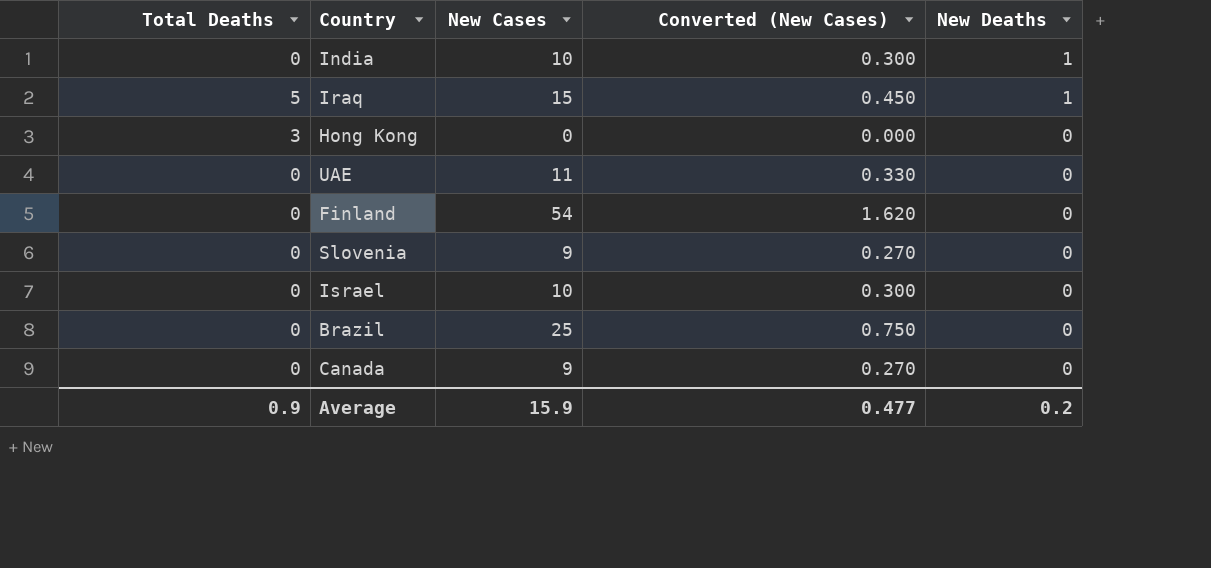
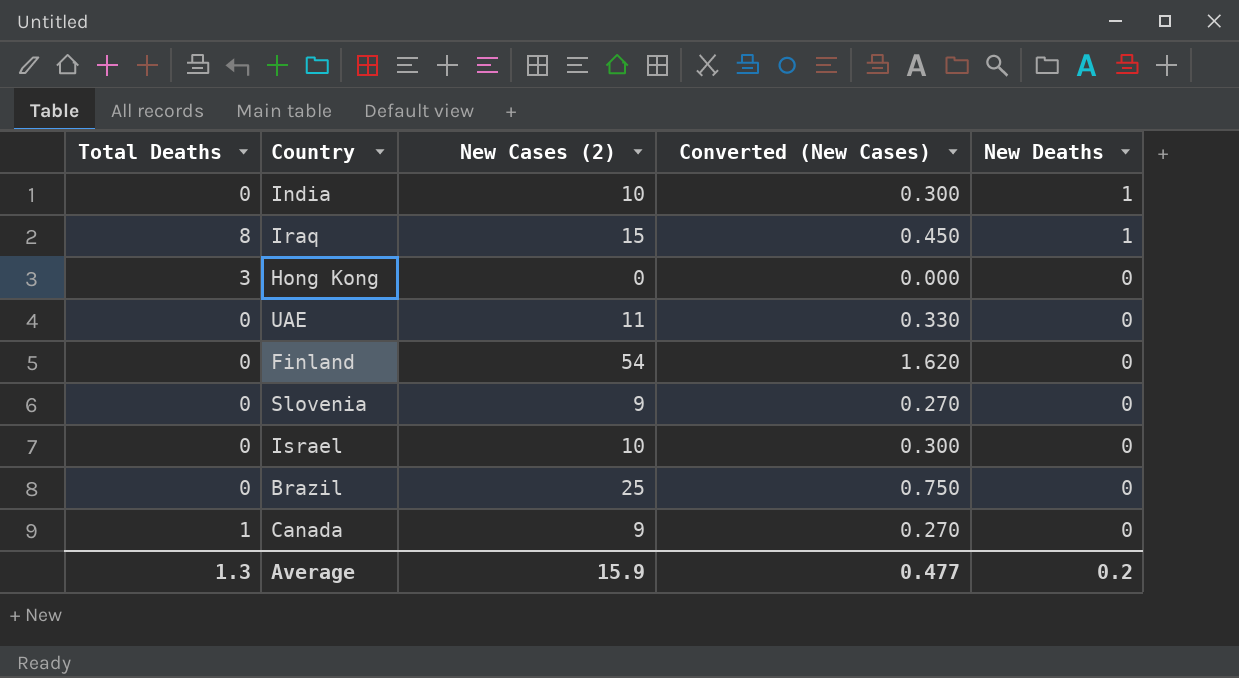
column name: New Cases -> New Cases (2)
Iraq | Total Deaths: 5 -> 8
Canada | Total Deaths: 0 -> 1
Average | Total Deaths: 0.9 -> 1.3

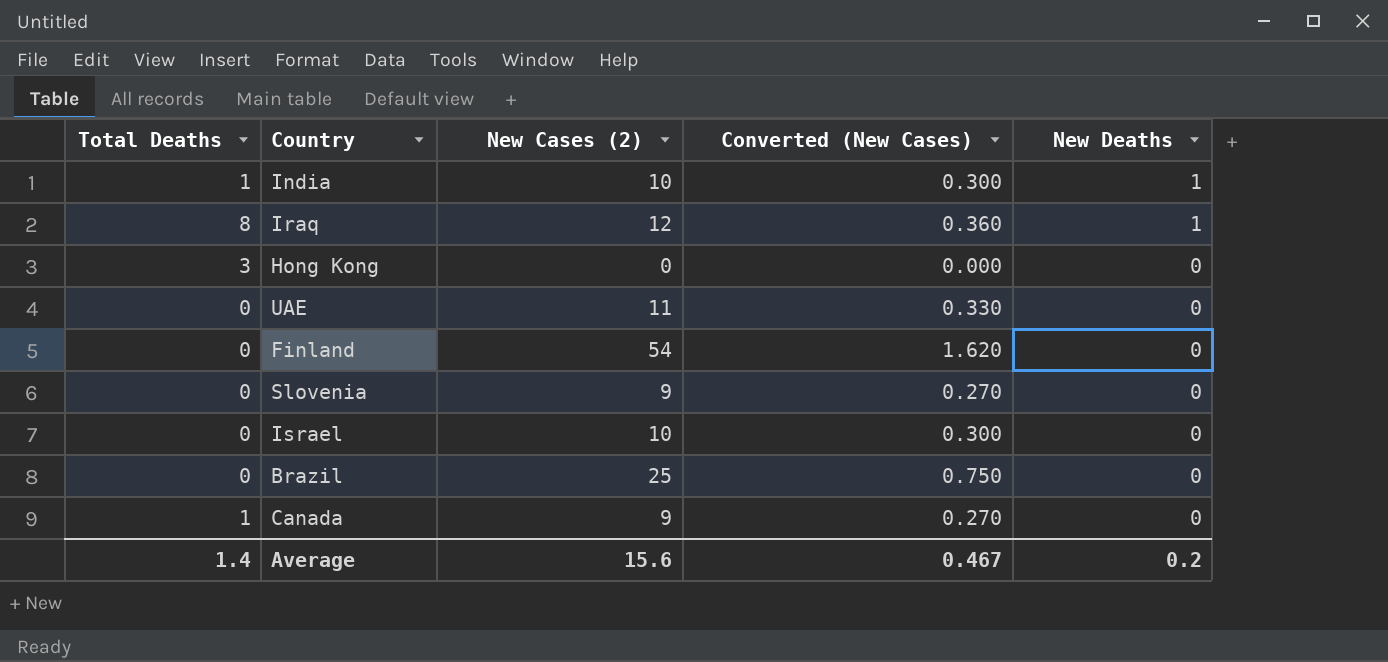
India | Total Deaths: 0 -> 1
Iraq | New Cases (2): 15 -> 12
Iraq | Converted (New Cases): 0.450 -> 0.360
Average | Total Deaths: 1.3 -> 1.4
Average | New Cases (2): 15.9 -> 15.6
Average | Converted (New Cases): 0.477 -> 0.467

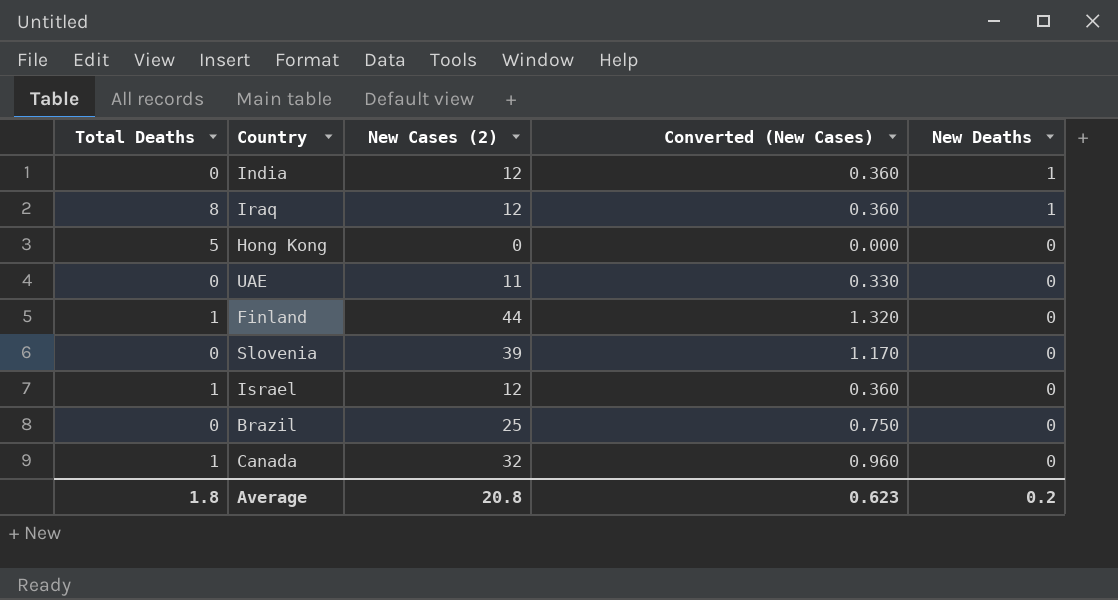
India | Total Deaths: 1 -> 0
India | New Cases (2): 10 -> 12
India | Converted (New Cases): 0.300 -> 0.360
Hong Kong | Total Deaths: 3 -> 5
Finland | Total Deaths: 0 -> 1
Finland | New Cases (2): 54 -> 44
Finland | Converted (New Cases): 1.620 -> 1.320
Slovenia | New Cases (2): 9 -> 39
Slovenia | Converted (New Cases): 0.270 -> 1.170
Israel | Total Deaths: 0 -> 1
Israel | New Cases (2): 10 -> 12
Israel | Converted (New Cases): 0.300 -> 0.360
Canada | New Cases (2): 9 -> 32
Canada | Converted (New Cases): 0.270 -> 0.960
Average | Total Deaths: 1.4 -> 1.8
Average | New Cases (2): 15.6 -> 20.8
Average | Converted (New Cases): 0.467 -> 0.623

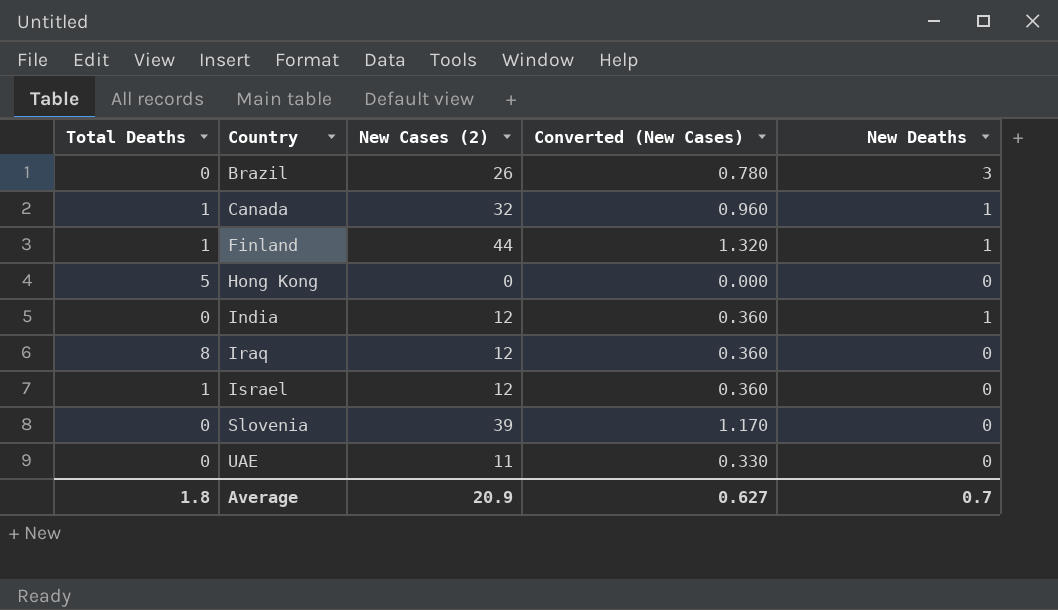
row order: New Deaths descending -> Country ascending
Brazil | New Cases (2): 25 -> 26
Brazil | Converted (New Cases): 0.750 -> 0.780
Brazil | New Deaths: 0 -> 3
Canada | New Deaths: 0 -> 1
Finland | New Deaths: 0 -> 1
Iraq | New Deaths: 1 -> 0
Average | New Cases (2): 20.8 -> 20.9
Average | Converted (New Cases): 0.623 -> 0.627
Average | New Deaths: 0.2 -> 0.7

